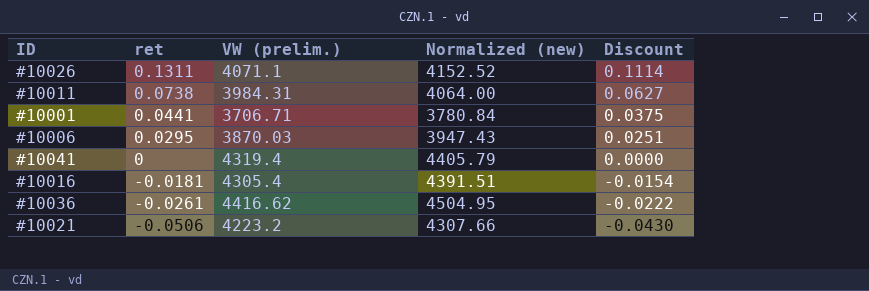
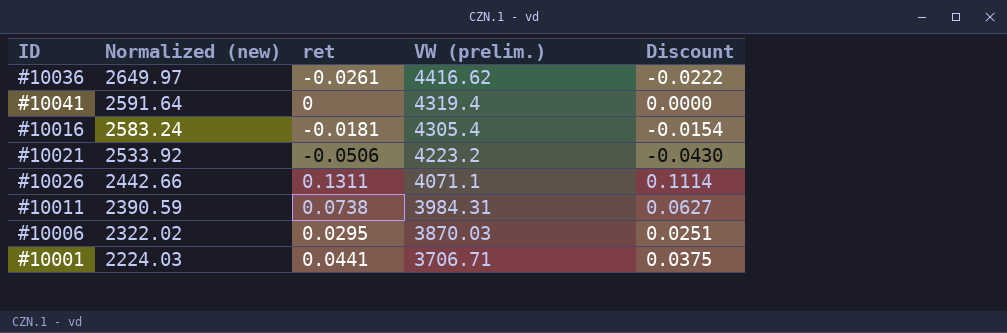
row order: ret descending -> Normalized (new) descending
column Normalized (new) | formula: [VW (prelim.)] * 1.02 -> [VW (prelim.)] * 0.6
column Normalized (new) | position: 4 -> 2

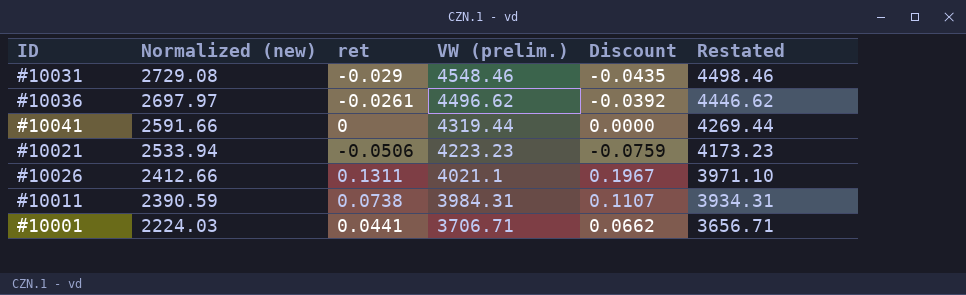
column Discount | formula: [ret] * 0.85 -> [ret] * 1.5
column Restated | formula: none -> [VW (prelim.)] - 50
row #10016: 2583.24 | -0.0181 | 4305.4 | -0.0154 -> none
row #10006: 2322.02 | 0.0295 | 3870.03 | 0.0251 -> none
row #10031: none -> 2729.08 | -0.029 | 4548.46 | -0.0435 | 4498.46
#10036 | Normalized (new): 2649.97 -> 2697.97
#10036 | VW (prelim.): 4416.62 -> 4496.62
#10041 | Normalized (new): 2591.64 -> 2591.66
#10041 | VW (prelim.): 4319.4 -> 4319.44
#10021 | Normalized (new): 2533.92 -> 2533.94
#10021 | VW (prelim.): 4223.2 -> 4223.23
#10026 | Normalized (new): 2442.66 -> 2412.66
#10026 | VW (prelim.): 4071.1 -> 4021.1

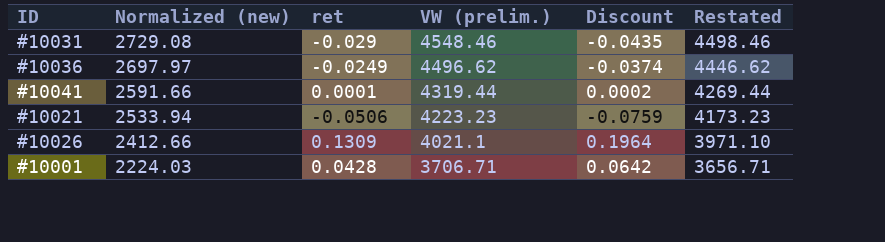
row #10011: 2390.59 | 0.0738 | 3984.31 | 0.1107 | 3934.31 -> none
#10036 | ret: -0.0261 -> -0.0249
#10036 | Discount: -0.0392 -> -0.0374
#10041 | ret: 0 -> 0.0001
#10041 | Discount: 0.0000 -> 0.0002
#10026 | ret: 0.1311 -> 0.1309
#10026 | Discount: 0.1967 -> 0.1964
#10001 | ret: 0.0441 -> 0.0428
#10001 | Discount: 0.0662 -> 0.0642

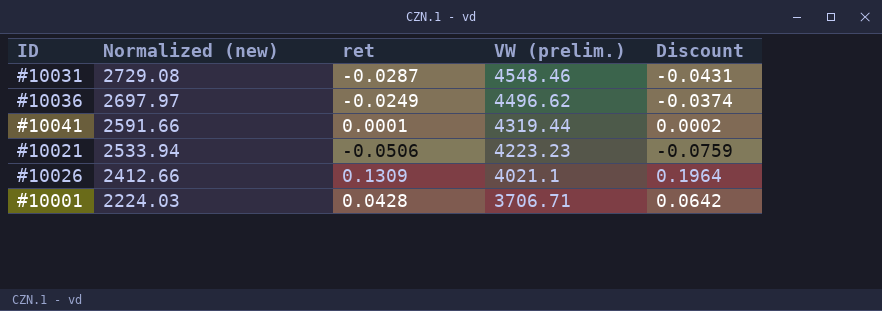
column Restated | formula: [VW (prelim.)] - 50 -> none
#10031 | ret: -0.029 -> -0.0287
#10031 | Discount: -0.0435 -> -0.0431

